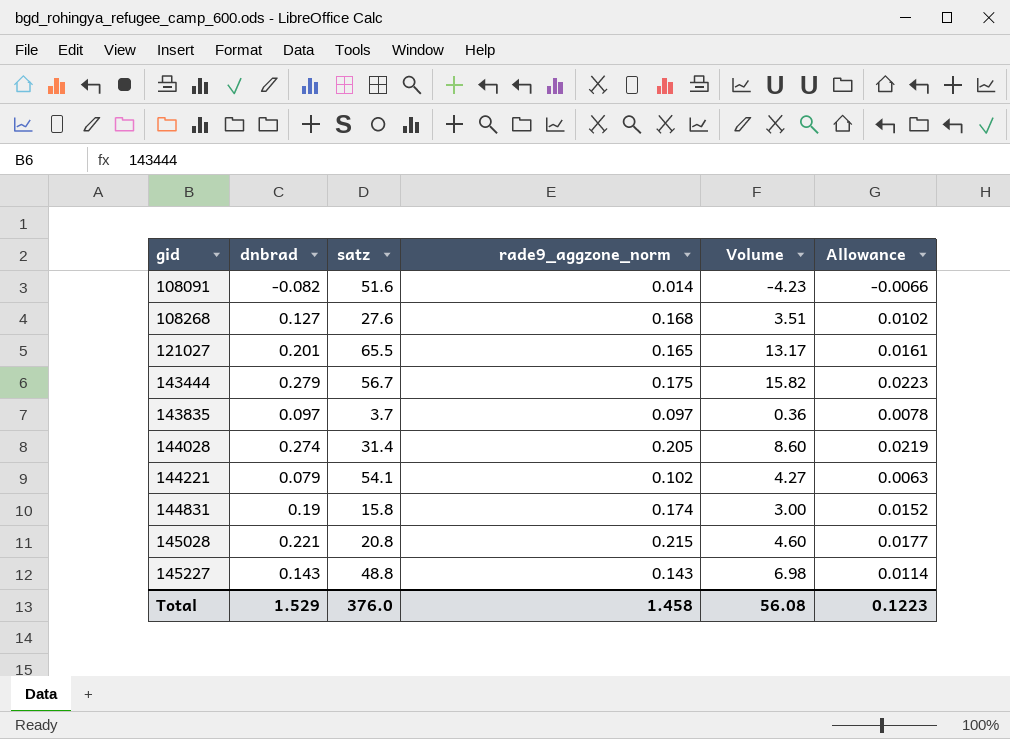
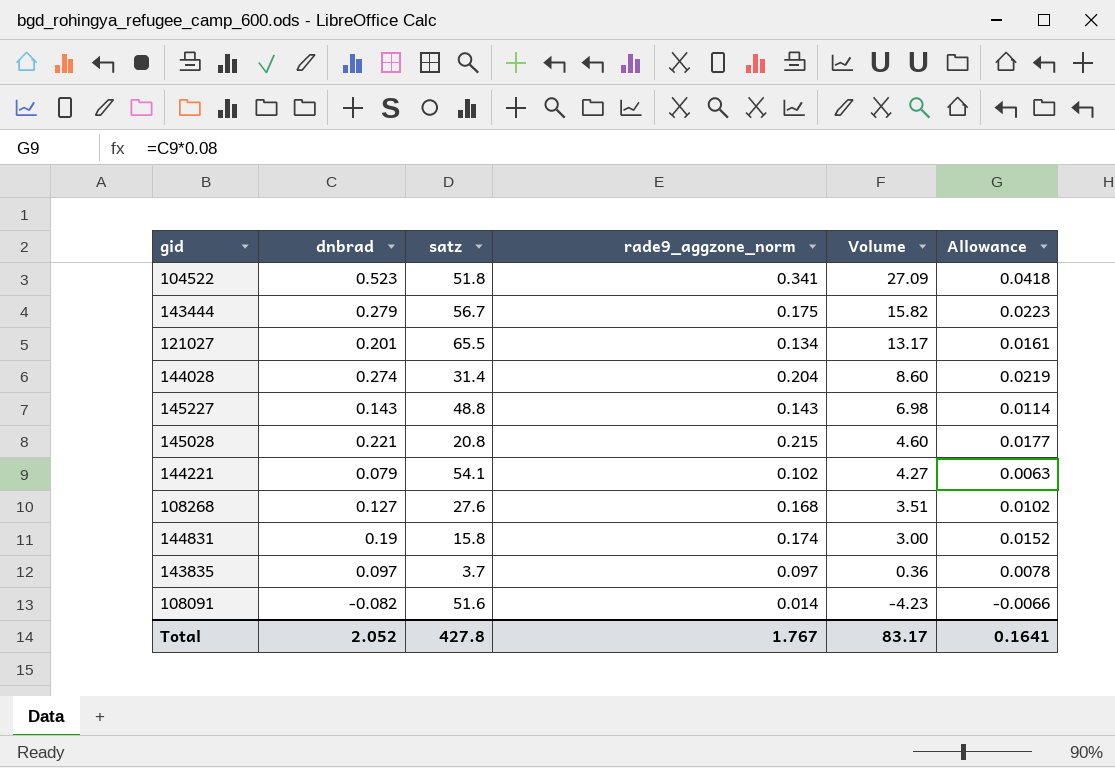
row order: gid ascending -> Volume descending
row 104522: none -> 0.523 | 51.8 | 0.341 | 27.09 | 0.0418
121027 | rade9_aggzone_norm: 0.165 -> 0.134
144028 | rade9_aggzone_norm: 0.205 -> 0.204
Total | dnbrad: 1.529 -> 2.052
Total | satz: 376.0 -> 427.8
Total | rade9_aggzone_norm: 1.458 -> 1.767
Total | Volume: 56.08 -> 83.17
Total | Allowance: 0.1223 -> 0.1641

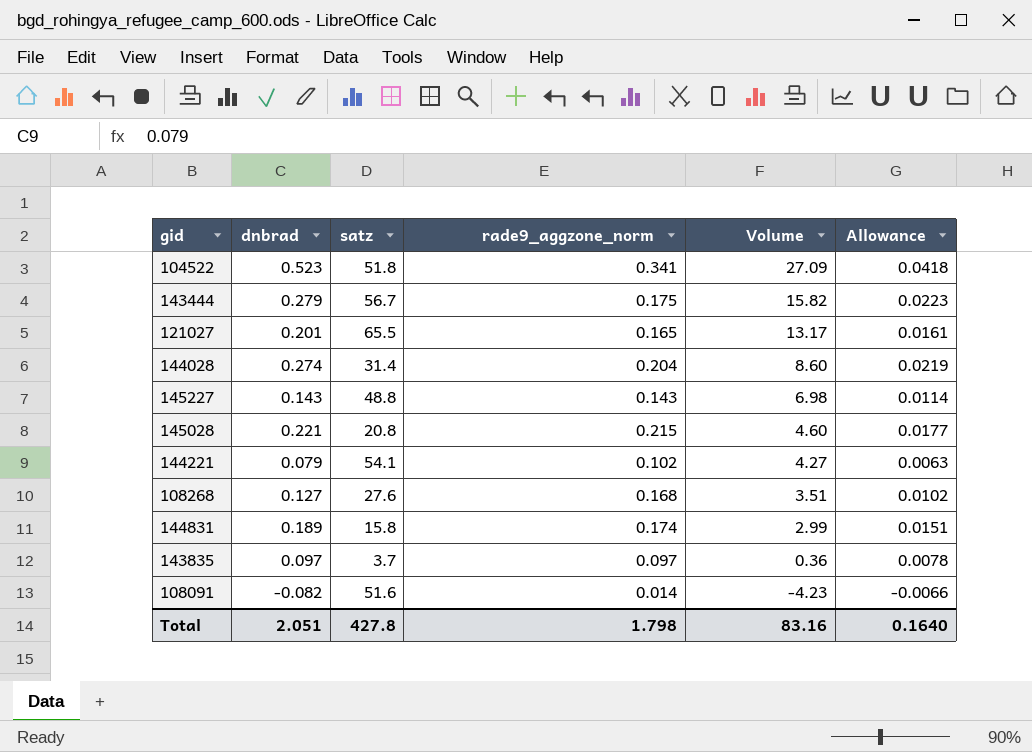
121027 | rade9_aggzone_norm: 0.134 -> 0.165
144831 | dnbrad: 0.19 -> 0.189
144831 | Volume: 3.00 -> 2.99
144831 | Allowance: 0.0152 -> 0.0151
Total | dnbrad: 2.052 -> 2.051
Total | rade9_aggzone_norm: 1.767 -> 1.798
Total | Volume: 83.17 -> 83.16
Total | Allowance: 0.1641 -> 0.1640

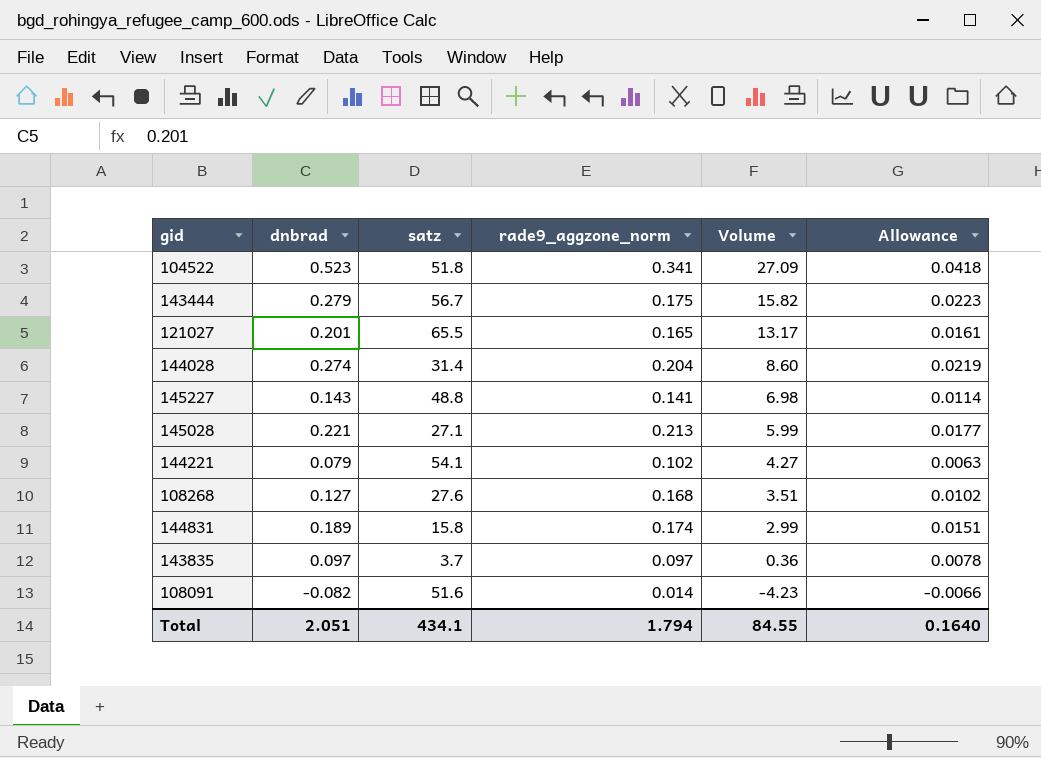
145227 | rade9_aggzone_norm: 0.143 -> 0.141
145028 | satz: 20.8 -> 27.1
145028 | rade9_aggzone_norm: 0.215 -> 0.213
145028 | Volume: 4.60 -> 5.99
Total | satz: 427.8 -> 434.1
Total | rade9_aggzone_norm: 1.798 -> 1.794
Total | Volume: 83.16 -> 84.55

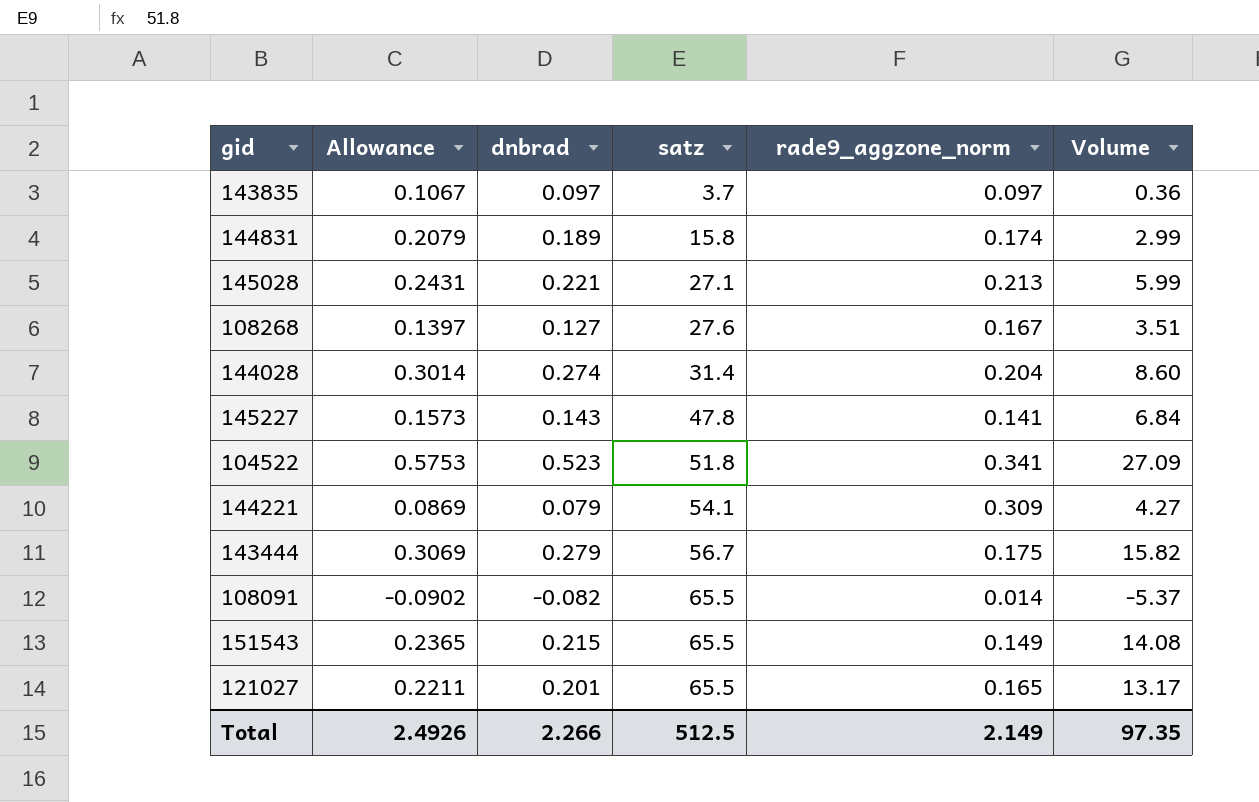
row order: Volume descending -> satz ascending
column Allowance | formula: [dnbrad] * 0.08 -> [dnbrad] * 1.1
column Allowance | position: 6 -> 2
108268 | rade9_aggzone_norm: 0.168 -> 0.167
145227 | satz: 48.8 -> 47.8
145227 | Volume: 6.98 -> 6.84
144221 | rade9_aggzone_norm: 0.102 -> 0.309
108091 | satz: 51.6 -> 65.5
108091 | Volume: -4.23 -> -5.37
row 151543: none -> 0.2365 | 0.215 | 65.5 | 0.149 | 14.08
Total | Allowance: 0.1640 -> 2.4926
Total | dnbrad: 2.051 -> 2.266
Total | satz: 434.1 -> 512.5
Total | rade9_aggzone_norm: 1.794 -> 2.149
Total | Volume: 84.55 -> 97.35

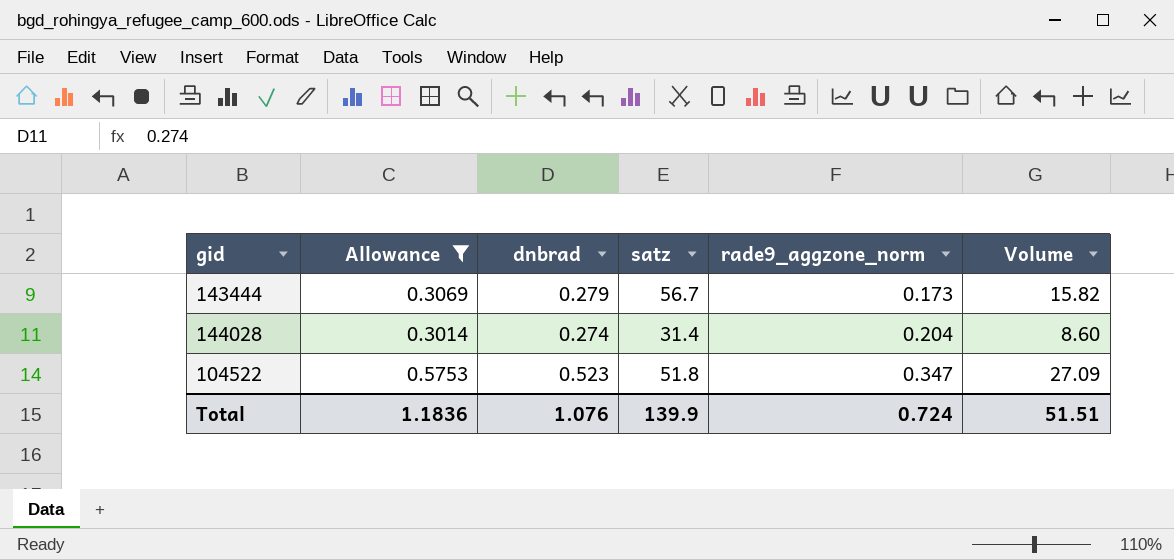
filter: none -> Allowance >= 0.3014
row order: satz ascending -> rade9_aggzone_norm ascending
143444 | rade9_aggzone_norm: 0.175 -> 0.173
104522 | rade9_aggzone_norm: 0.341 -> 0.347
Total | Allowance: 2.4926 -> 1.1836
Total | dnbrad: 2.266 -> 1.076
Total | satz: 512.5 -> 139.9
Total | rade9_aggzone_norm: 2.149 -> 0.724
Total | Volume: 97.35 -> 51.51

